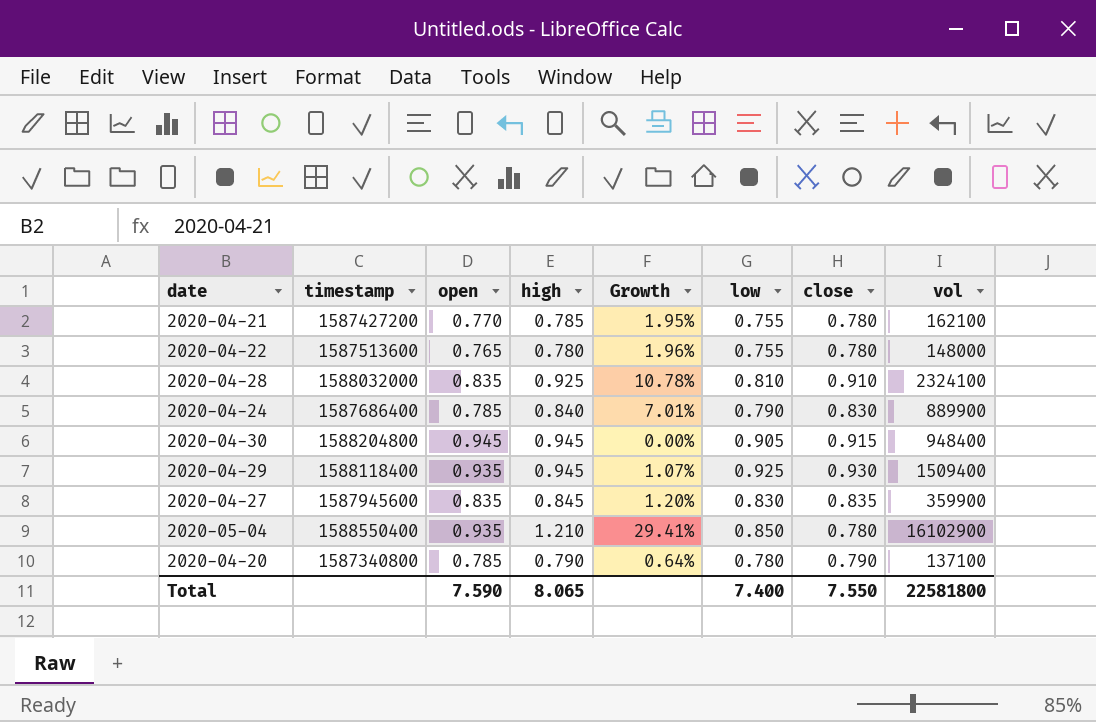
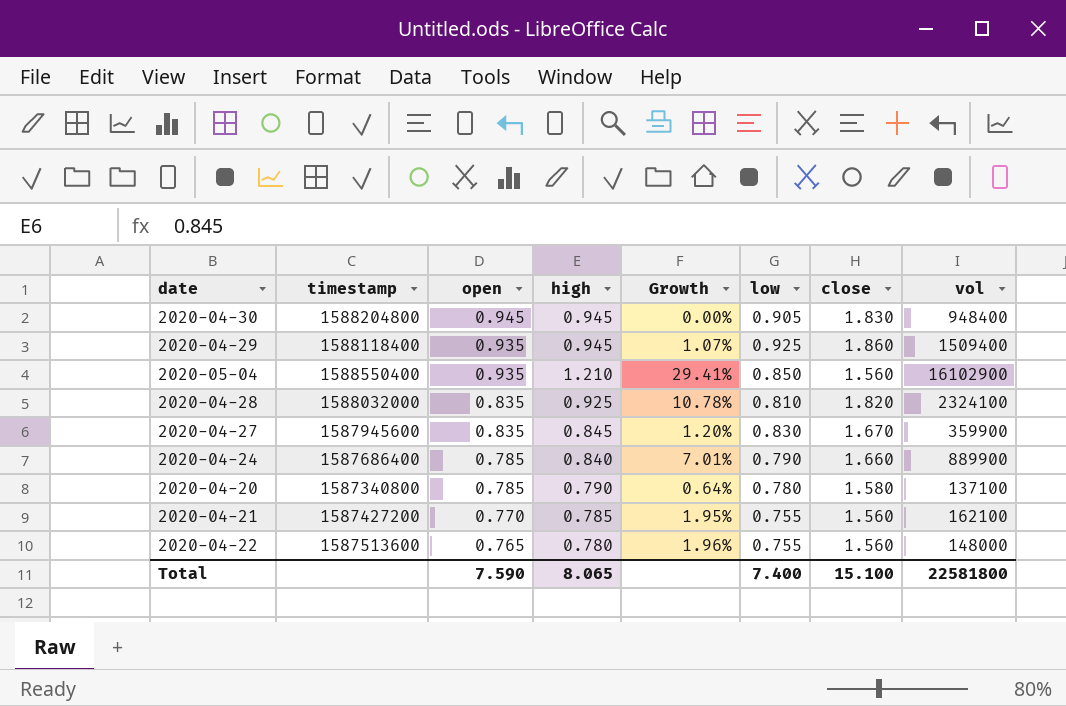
row order: none -> open descending
2020-04-30 | close: 0.915 -> 1.830
2020-04-29 | close: 0.930 -> 1.860
2020-05-04 | close: 0.780 -> 1.560
2020-04-28 | close: 0.910 -> 1.820
2020-04-27 | close: 0.835 -> 1.670
2020-04-24 | close: 0.830 -> 1.660
2020-04-20 | close: 0.790 -> 1.580
2020-04-21 | close: 0.780 -> 1.560
2020-04-22 | close: 0.780 -> 1.560
Total | close: 7.550 -> 15.100

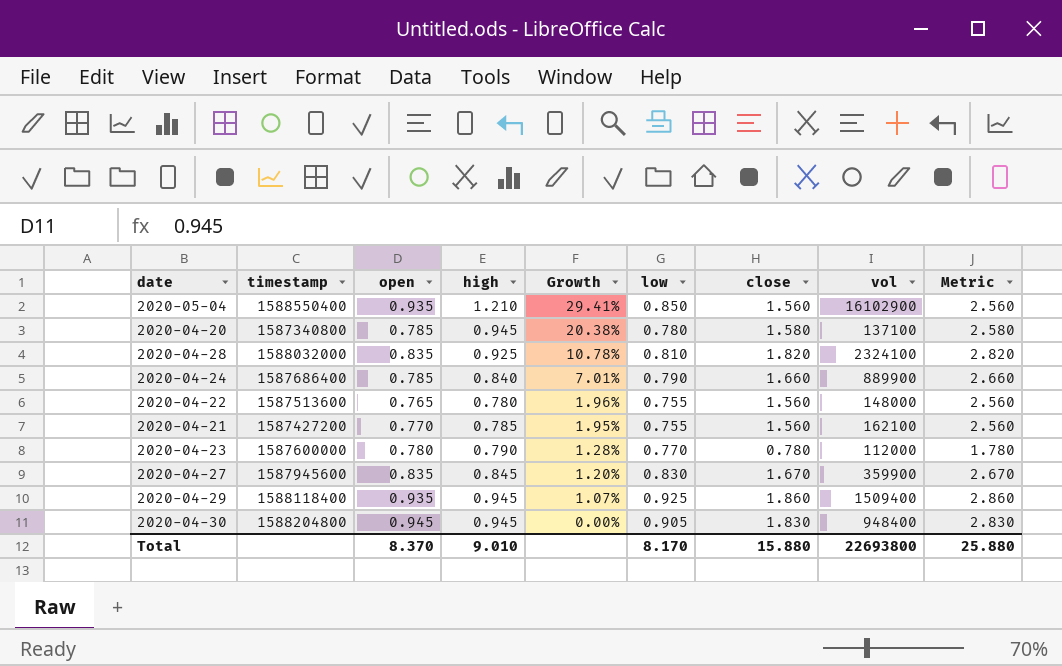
row order: open descending -> Growth descending
column Metric | formula: none -> [close] + 1
2020-04-20 | high: 0.790 -> 0.945
2020-04-20 | Growth: 0.64% -> 20.38%
row 2020-04-23: none -> 1587600000 | 0.780 | 0.790 | 1.28% | 0.770 | 0.780 | 112000 | 1.780
Total | open: 7.590 -> 8.370
Total | high: 8.065 -> 9.010
Total | low: 7.400 -> 8.170
Total | close: 15.100 -> 15.880
Total | vol: 22581800 -> 22693800

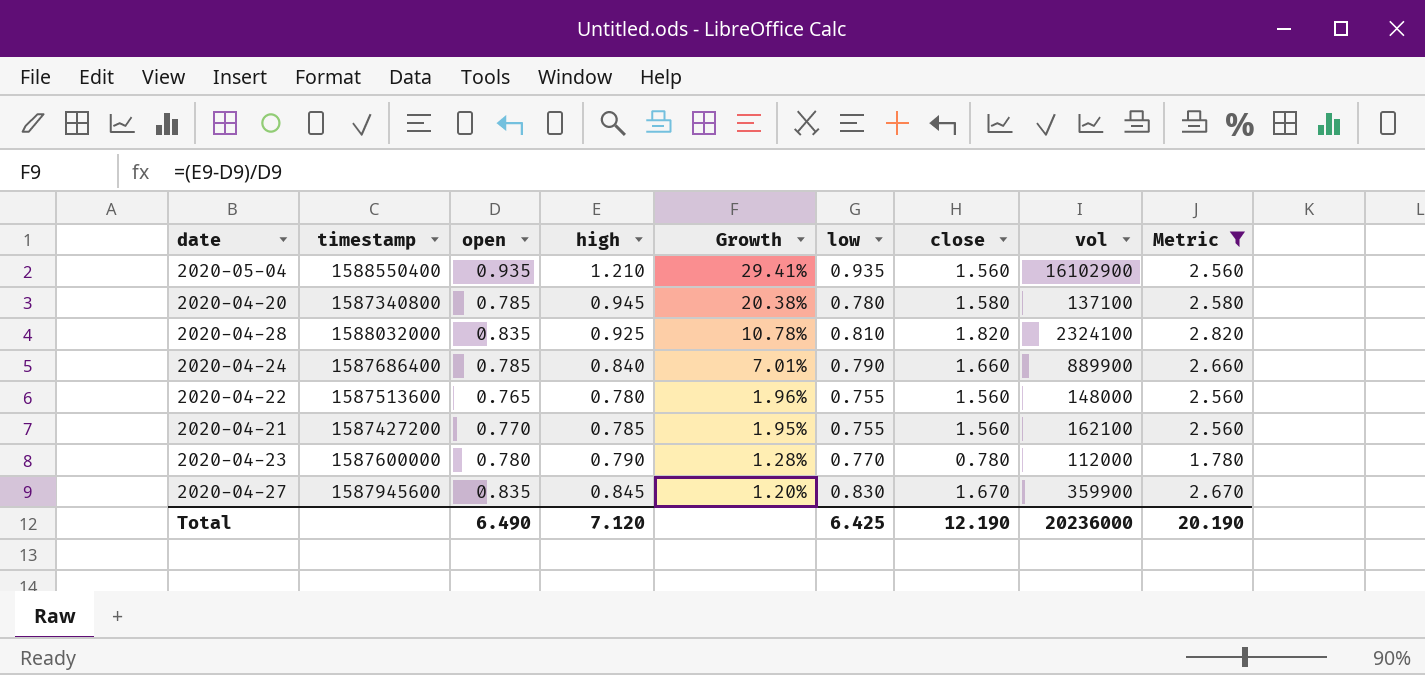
filter: none -> Metric <= 2.820
2020-05-04 | low: 0.850 -> 0.935
Total | open: 8.370 -> 6.490
Total | high: 9.010 -> 7.120
Total | low: 8.170 -> 6.425
Total | close: 15.880 -> 12.190
Total | vol: 22693800 -> 20236000
Total | Metric: 25.880 -> 20.190

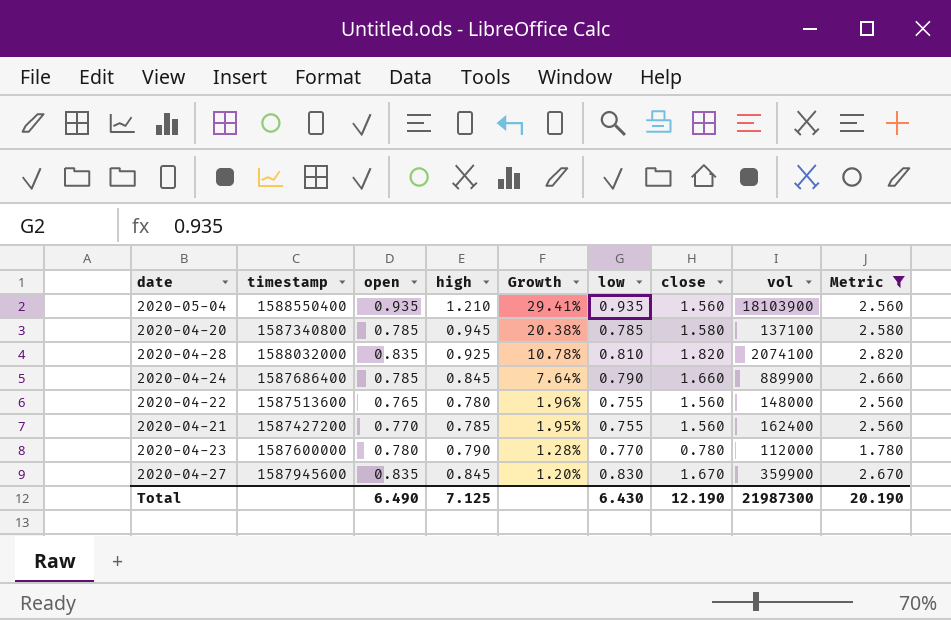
2020-05-04 | vol: 16102900 -> 18103900
2020-04-20 | low: 0.780 -> 0.785
2020-04-28 | vol: 2324100 -> 2074100
2020-04-24 | high: 0.840 -> 0.845
2020-04-24 | Growth: 7.01% -> 7.64%
2020-04-21 | vol: 162100 -> 162400
Total | high: 7.120 -> 7.125
Total | low: 6.425 -> 6.430
Total | vol: 20236000 -> 21987300

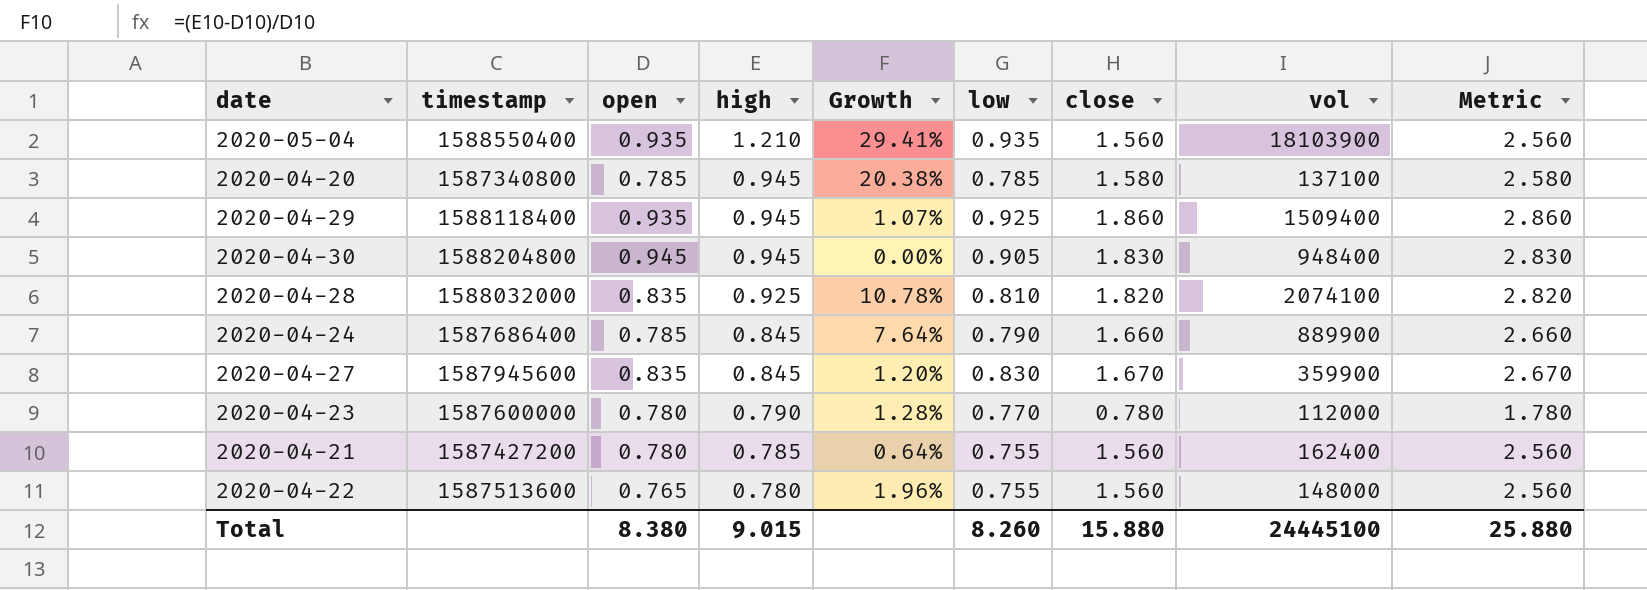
filter: Metric <= 2.820 -> none
row order: Growth descending -> high descending
2020-04-21 | open: 0.770 -> 0.780
2020-04-21 | Growth: 1.95% -> 0.64%
Total | open: 6.490 -> 8.380
Total | high: 7.125 -> 9.015
Total | low: 6.430 -> 8.260
Total | close: 12.190 -> 15.880
Total | vol: 21987300 -> 24445100
Total | Metric: 20.190 -> 25.880

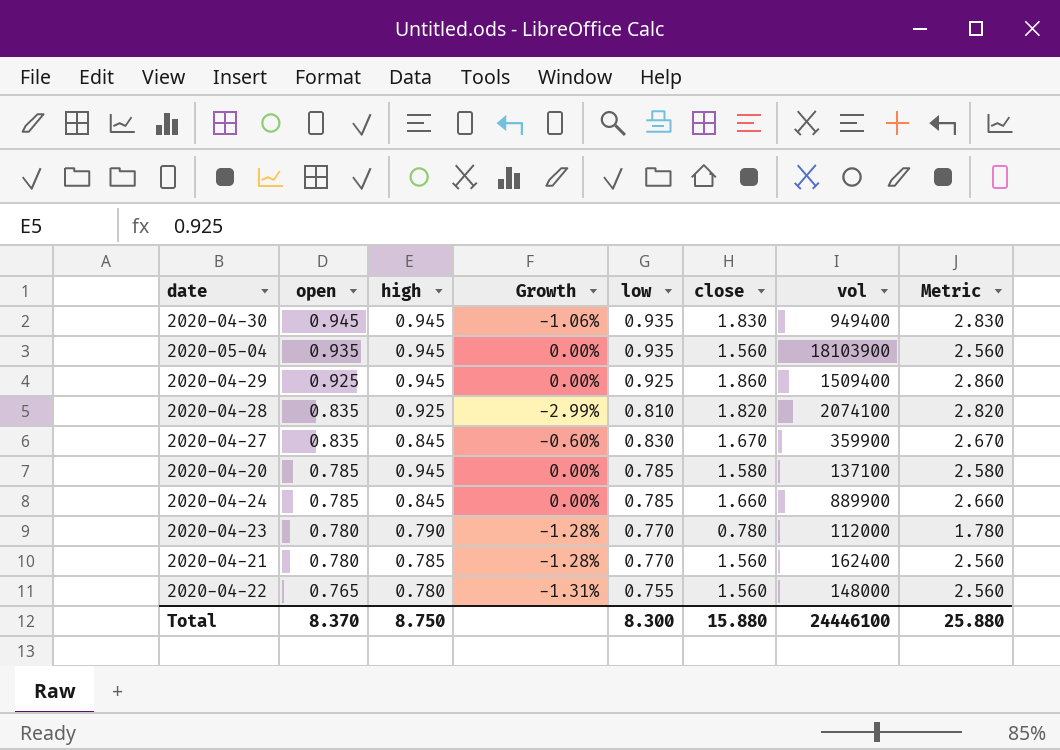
row order: high descending -> open descending
column timestamp | position: 2 -> none
column Growth | formula: ([high] - [open]) / [open] -> ([low] - [open]) / [open]
2020-04-30 | low: 0.905 -> 0.935
2020-04-30 | vol: 948400 -> 949400
2020-05-04 | high: 1.210 -> 0.945
2020-04-29 | open: 0.935 -> 0.925
2020-04-24 | low: 0.790 -> 0.785
2020-04-21 | low: 0.755 -> 0.770
Total | open: 8.380 -> 8.370
Total | high: 9.015 -> 8.750
Total | low: 8.260 -> 8.300
Total | vol: 24445100 -> 24446100

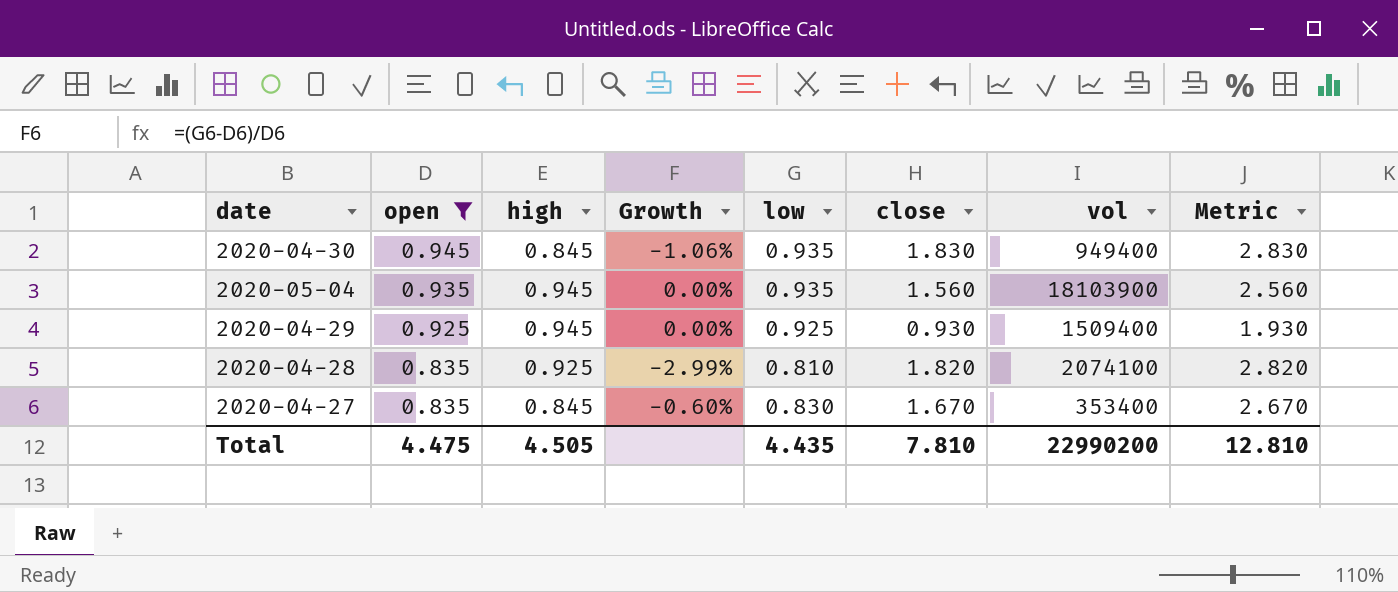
filter: none -> open >= 0.835
2020-04-30 | high: 0.945 -> 0.845
2020-04-29 | close: 1.860 -> 0.930
2020-04-29 | Metric: 2.860 -> 1.930
2020-04-27 | vol: 359900 -> 353400
Total | open: 8.370 -> 4.475
Total | high: 8.750 -> 4.505
Total | low: 8.300 -> 4.435
Total | close: 15.880 -> 7.810
Total | vol: 24446100 -> 22990200
Total | Metric: 25.880 -> 12.810

